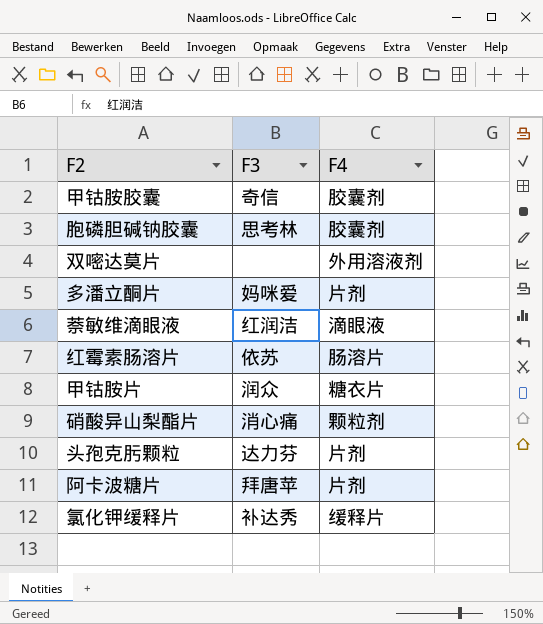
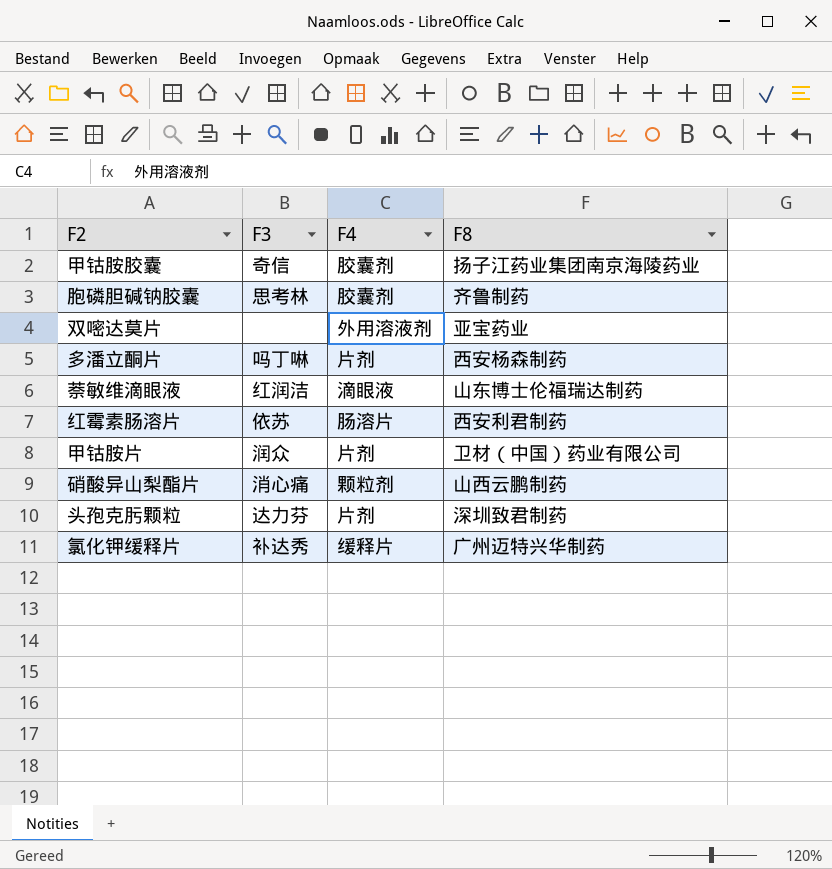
column F8 | position: none -> 4
row 阿卡波糖片: 拜唐苹 | 片剂 -> none
多潘立酮片 | F3: 妈咪爱 -> 吗丁啉
甲钴胺片 | F4: 糖衣片 -> 片剂

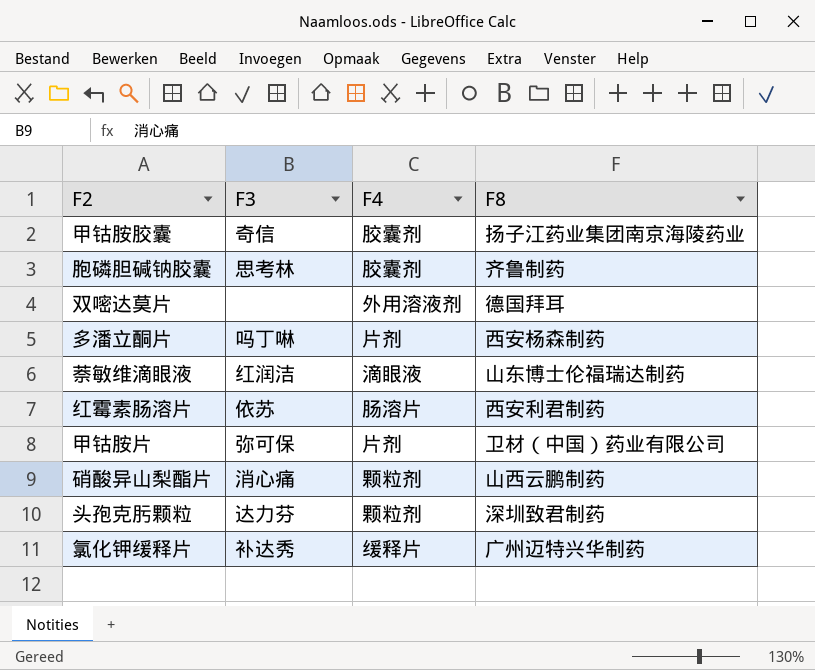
双嘧达莫片 | F8: 亚宝药业 -> 德国拜耳
甲钴胺片 | F3: 润众 -> 弥可保
头孢克肟颗粒 | F4: 片剂 -> 颗粒剂

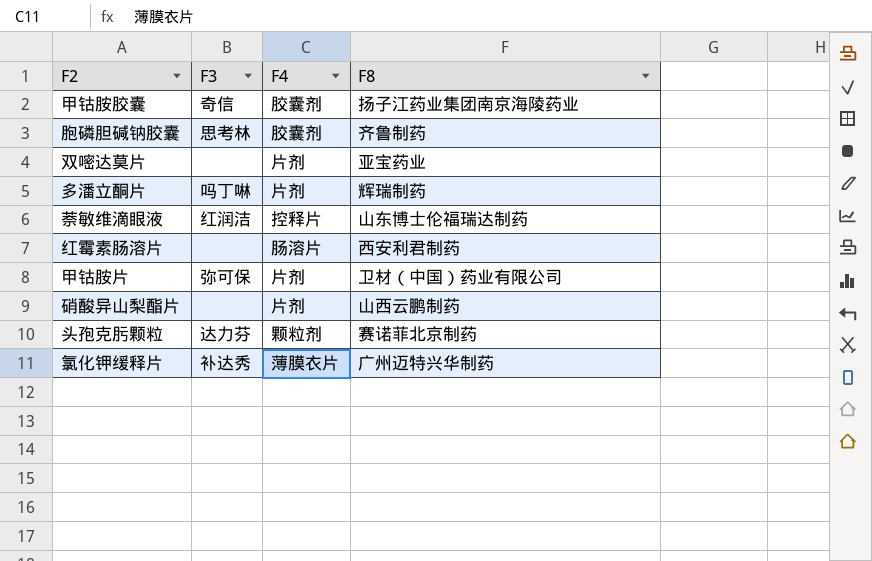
双嘧达莫片 | F4: 外用溶液剂 -> 片剂
双嘧达莫片 | F8: 德国拜耳 -> 亚宝药业
多潘立酮片 | F8: 西安杨森制药 -> 辉瑞制药
萘敏维滴眼液 | F4: 滴眼液 -> 控释片
红霉素肠溶片 | F3: 依苏 -> none
硝酸异山梨酯片 | F3: 消心痛 -> none
硝酸异山梨酯片 | F4: 颗粒剂 -> 片剂
头孢克肟颗粒 | F8: 深圳致君制药 -> 赛诺菲北京制药
氯化钾缓释片 | F4: 缓释片 -> 薄膜衣片

